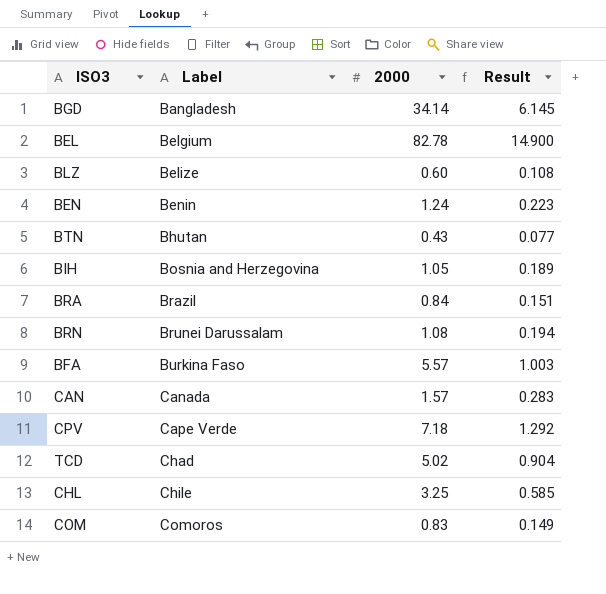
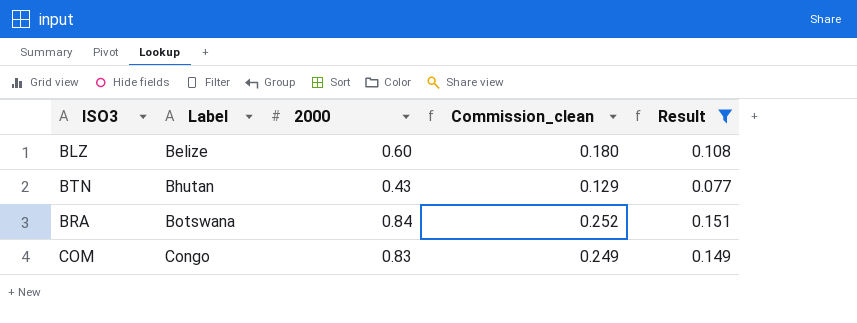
filter: none -> Result <= 0.151
column Commission_clean | formula: none -> [2000] * 0.3
BRA | Label: Brazil -> Botswana
COM | Label: Comoros -> Congo

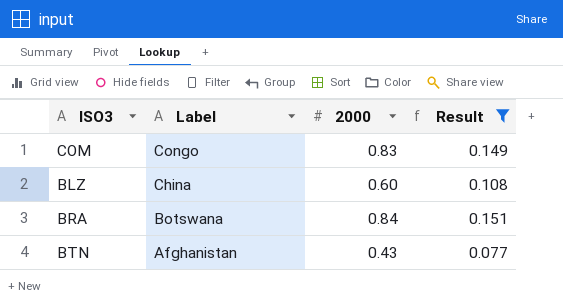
row order: Label ascending -> Label descending
column Commission_clean | formula: [2000] * 0.3 -> none
BLZ | Label: Belize -> China
BTN | Label: Bhutan -> Afghanistan

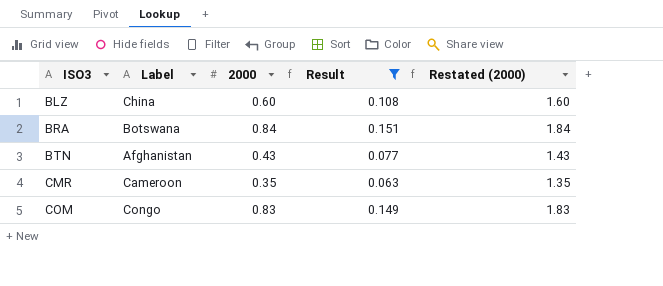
row order: Label descending -> ISO3 ascending
column Restated (2000) | formula: none -> [2000] + 1
row CMR: none -> Cameroon | 0.35 | 0.063 | 1.35

